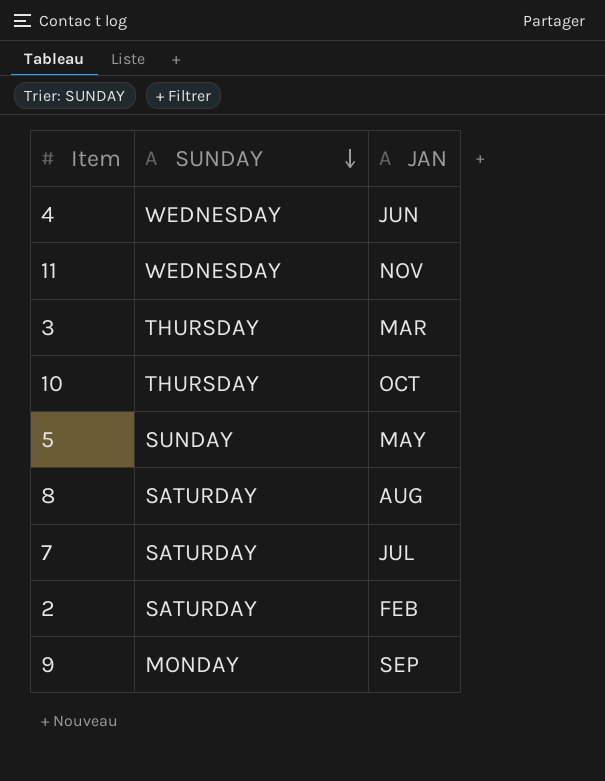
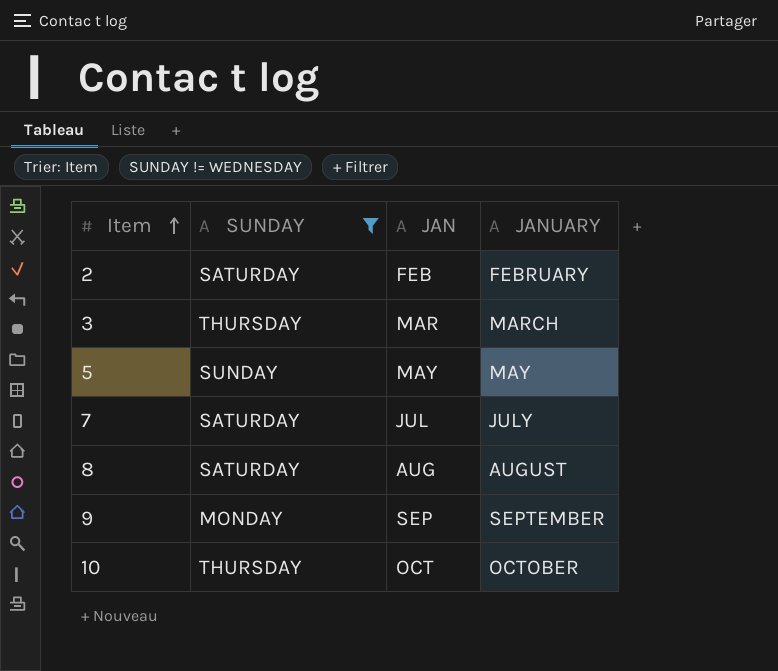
filter: none -> SUNDAY != WEDNESDAY
row order: SUNDAY descending -> Item ascending
column JANUARY | position: none -> 4

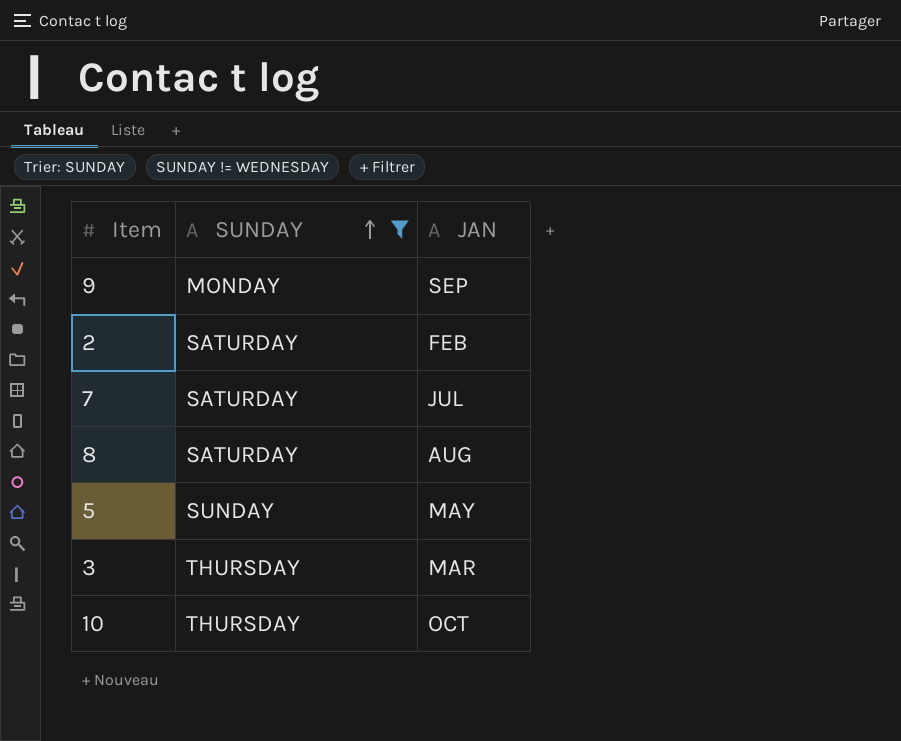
row order: Item ascending -> SUNDAY ascending
column JANUARY | position: 4 -> none

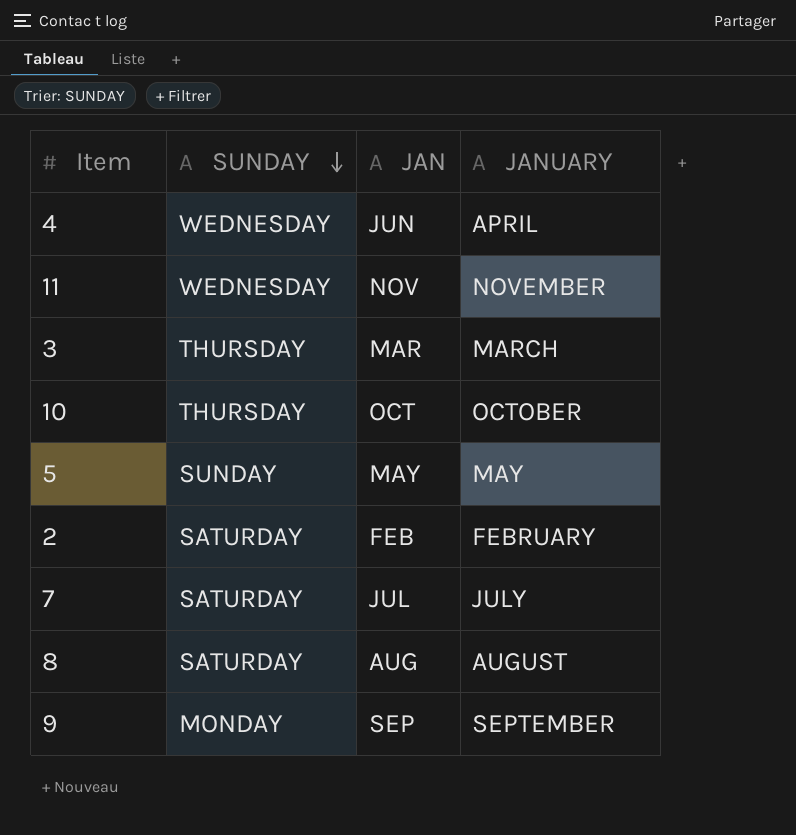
filter: SUNDAY != WEDNESDAY -> none
row order: SUNDAY ascending -> SUNDAY descending
column JANUARY | position: none -> 4

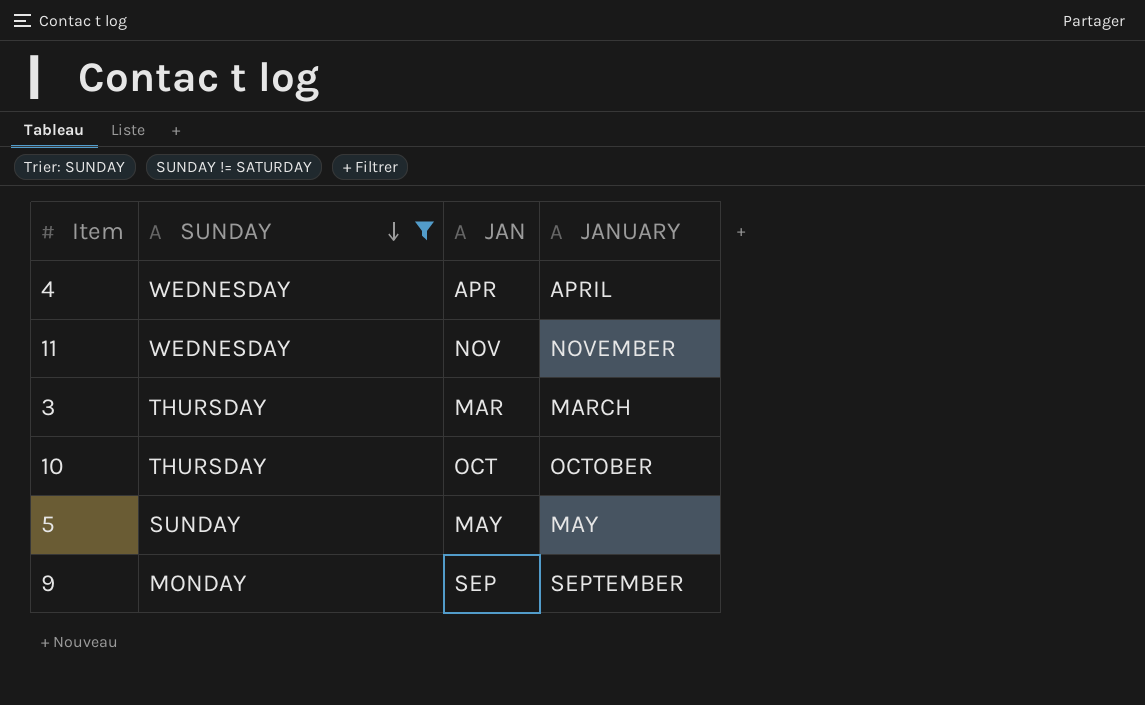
filter: none -> SUNDAY != SATURDAY
4 | JAN: JUN -> APR

